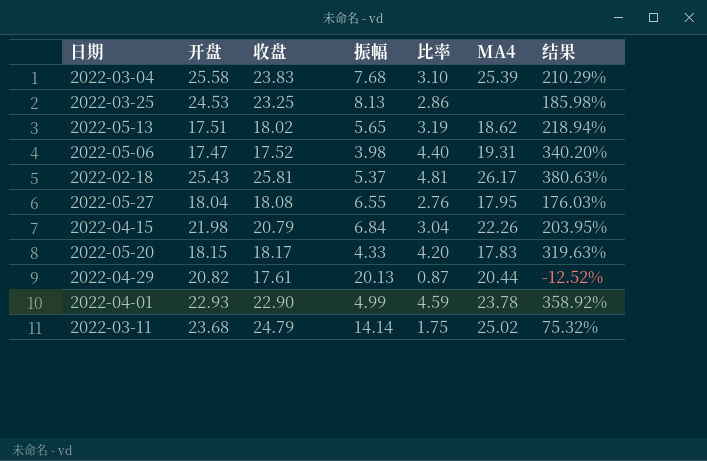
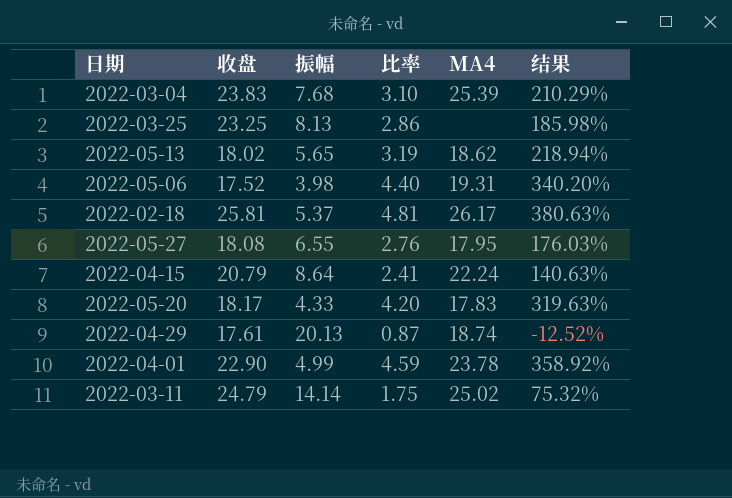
column 开盘 | position: 2 -> none
2022-04-15 | 振幅: 6.84 -> 8.64
2022-04-15 | 比率: 3.04 -> 2.41
2022-04-15 | MA4: 22.26 -> 22.24
2022-04-15 | 结果: 203.95% -> 140.63%
2022-04-29 | MA4: 20.44 -> 18.74

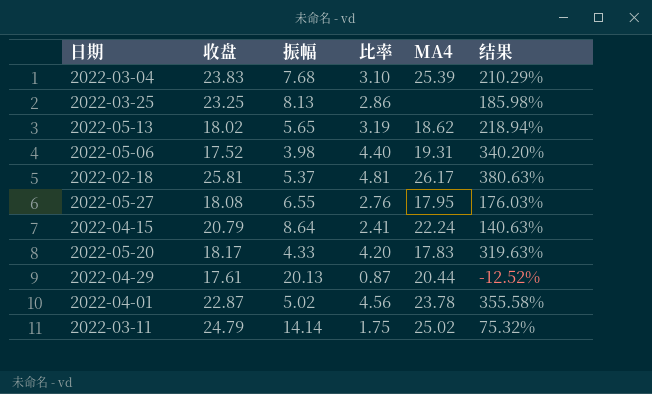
2022-04-29 | MA4: 18.74 -> 20.44
2022-04-01 | 收盘: 22.90 -> 22.87
2022-04-01 | 振幅: 4.99 -> 5.02
2022-04-01 | 比率: 4.59 -> 4.56
2022-04-01 | 结果: 358.92% -> 355.58%

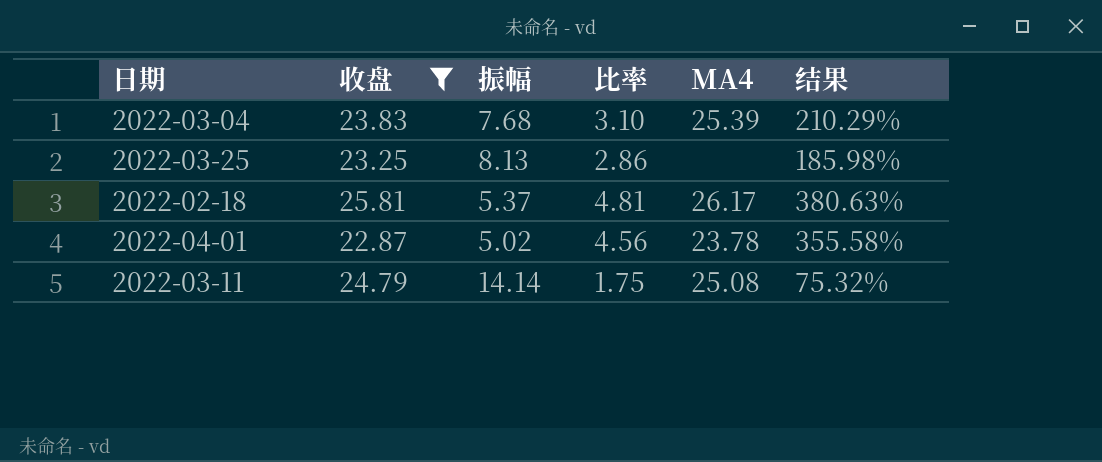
filter: none -> 收盘 >= 22.87
2022-03-11 | MA4: 25.02 -> 25.08

